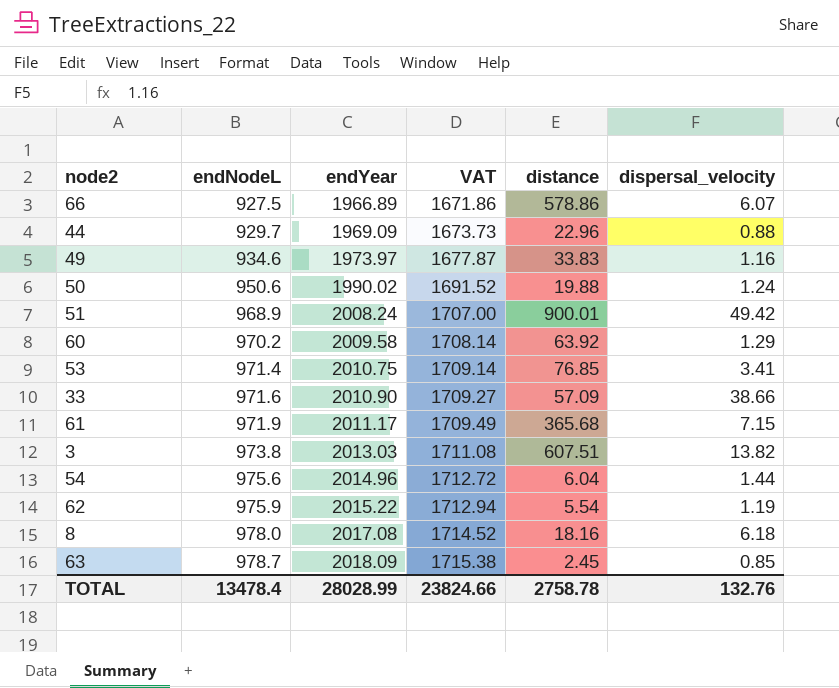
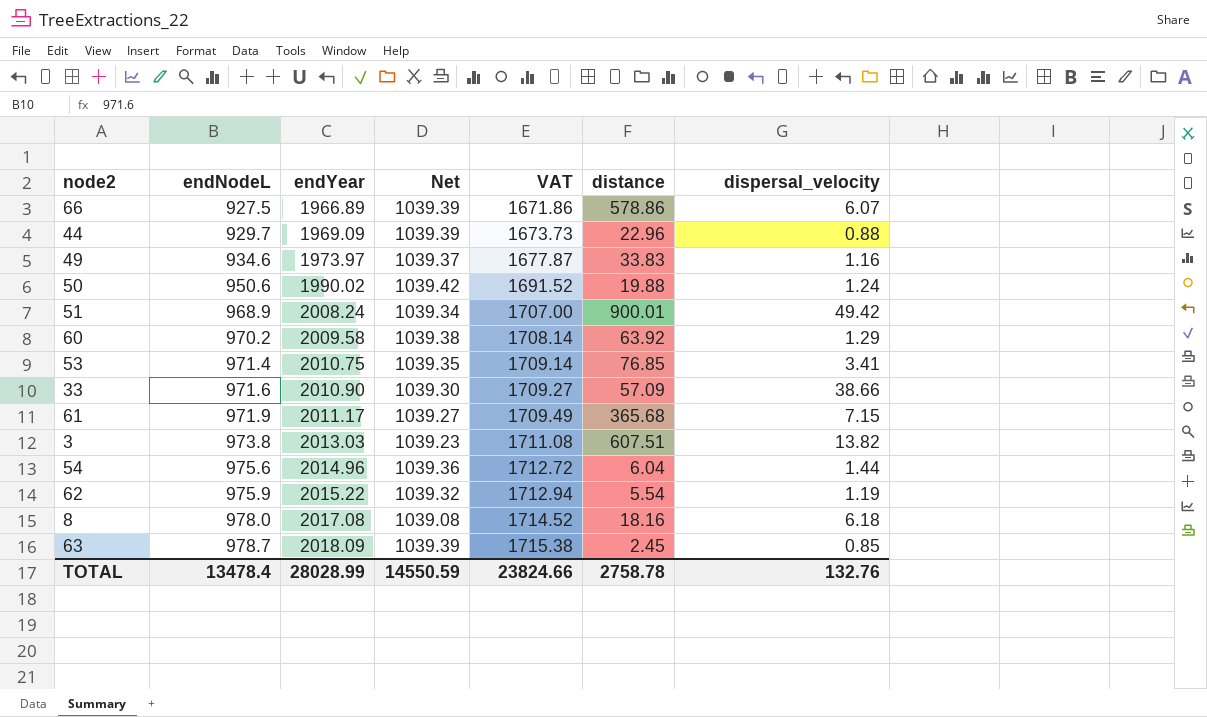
column Net | formula: none -> [endYear] - [endNodeL]

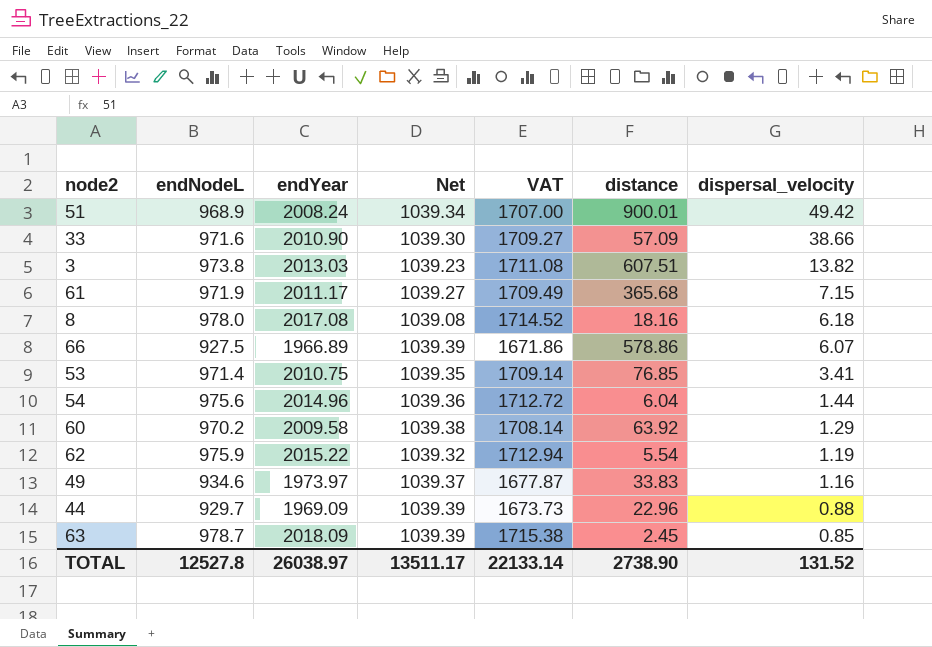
row order: endNodeL ascending -> dispersal_velocity descending
row 50: 950.6 | 1990.02 | 1039.42 | 1691.52 | 19.88 | 1.24 -> none
TOTAL | endNodeL: 13478.4 -> 12527.8
TOTAL | endYear: 28028.99 -> 26038.97
TOTAL | Net: 14550.59 -> 13511.17
TOTAL | VAT: 23824.66 -> 22133.14
TOTAL | distance: 2758.78 -> 2738.90
TOTAL | dispersal_velocity: 132.76 -> 131.52

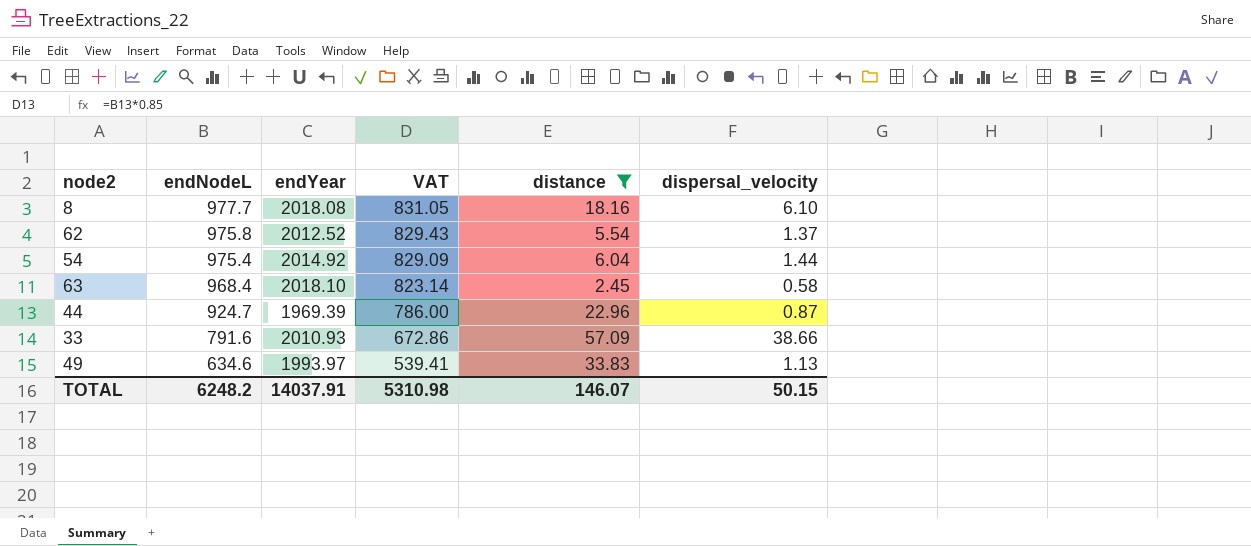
filter: none -> distance <= 57.09
row order: dispersal_velocity descending -> endNodeL descending
column Net | formula: [endYear] - [endNodeL] -> none
column VAT | formula: [endYear] * 0.85 -> [endNodeL] * 0.85
8 | endNodeL: 978.0 -> 977.7
8 | endYear: 2017.08 -> 2018.08
8 | dispersal_velocity: 6.18 -> 6.10
62 | endNodeL: 975.9 -> 975.8
62 | endYear: 2015.22 -> 2012.52
62 | dispersal_velocity: 1.19 -> 1.37
54 | endNodeL: 975.6 -> 975.4
54 | endYear: 2014.96 -> 2014.92
63 | endNodeL: 978.7 -> 968.4
63 | endYear: 2018.09 -> 2018.10
63 | dispersal_velocity: 0.85 -> 0.58
44 | endNodeL: 929.7 -> 924.7
44 | endYear: 1969.09 -> 1969.39
44 | dispersal_velocity: 0.88 -> 0.87
33 | endNodeL: 971.6 -> 791.6
33 | endYear: 2010.90 -> 2010.93
49 | endNodeL: 934.6 -> 634.6
49 | endYear: 1973.97 -> 1993.97
49 | dispersal_velocity: 1.16 -> 1.13
TOTAL | endNodeL: 12527.8 -> 6248.2
TOTAL | endYear: 26038.97 -> 14037.91
TOTAL | VAT: 22133.14 -> 5310.98
TOTAL | distance: 2738.90 -> 146.07
TOTAL | dispersal_velocity: 131.52 -> 50.15

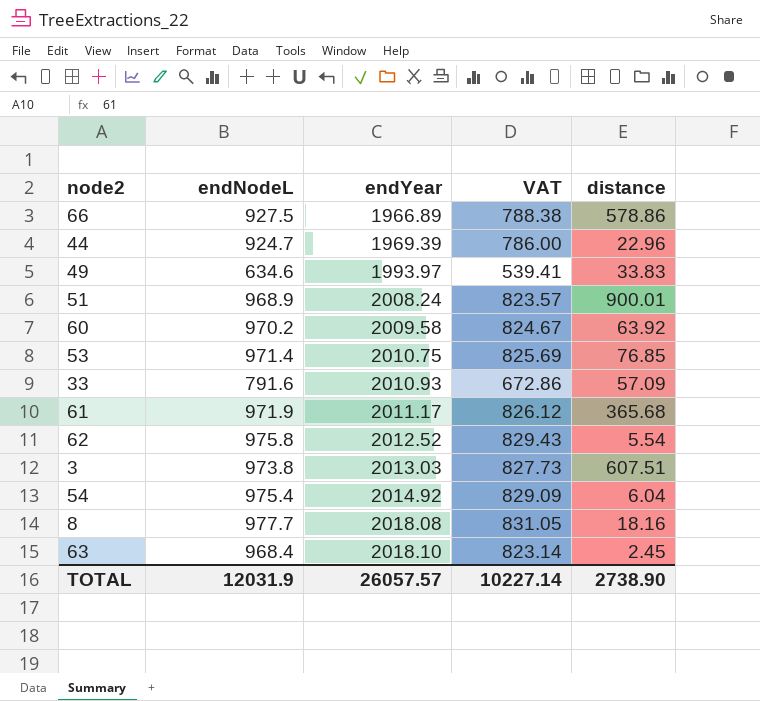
filter: distance <= 57.09 -> none
row order: endNodeL descending -> endYear ascending
column dispersal_velocity | position: 6 -> none
TOTAL | endNodeL: 6248.2 -> 12031.9
TOTAL | endYear: 14037.91 -> 26057.57
TOTAL | VAT: 5310.98 -> 10227.14
TOTAL | distance: 146.07 -> 2738.90

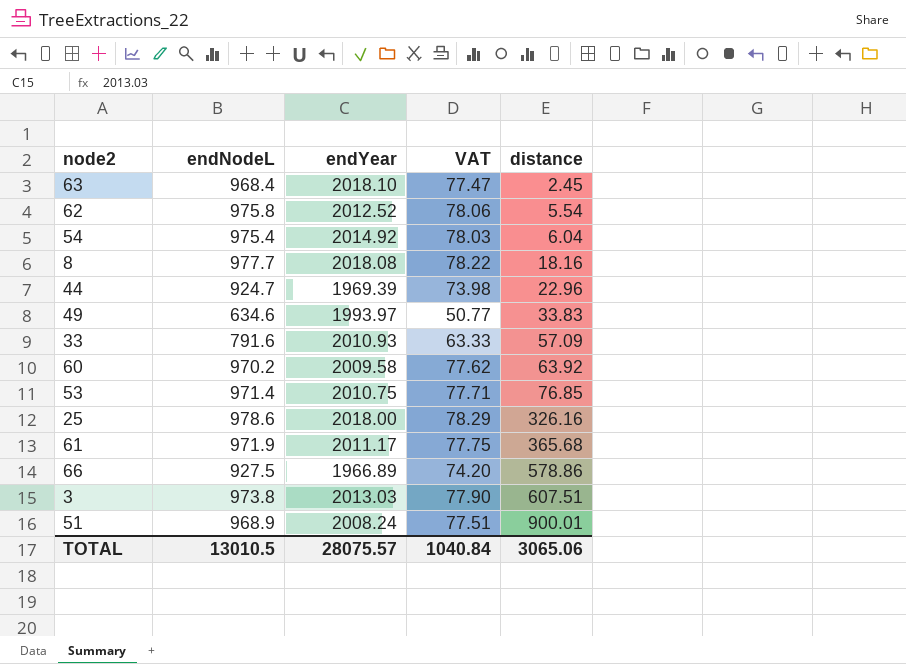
row order: endYear ascending -> distance ascending
column VAT | formula: [endNodeL] * 0.85 -> [endNodeL] * 0.08
row 25: none -> 978.6 | 2018.00 | 78.29 | 326.16
TOTAL | endNodeL: 12031.9 -> 13010.5
TOTAL | endYear: 26057.57 -> 28075.57
TOTAL | VAT: 10227.14 -> 1040.84
TOTAL | distance: 2738.90 -> 3065.06

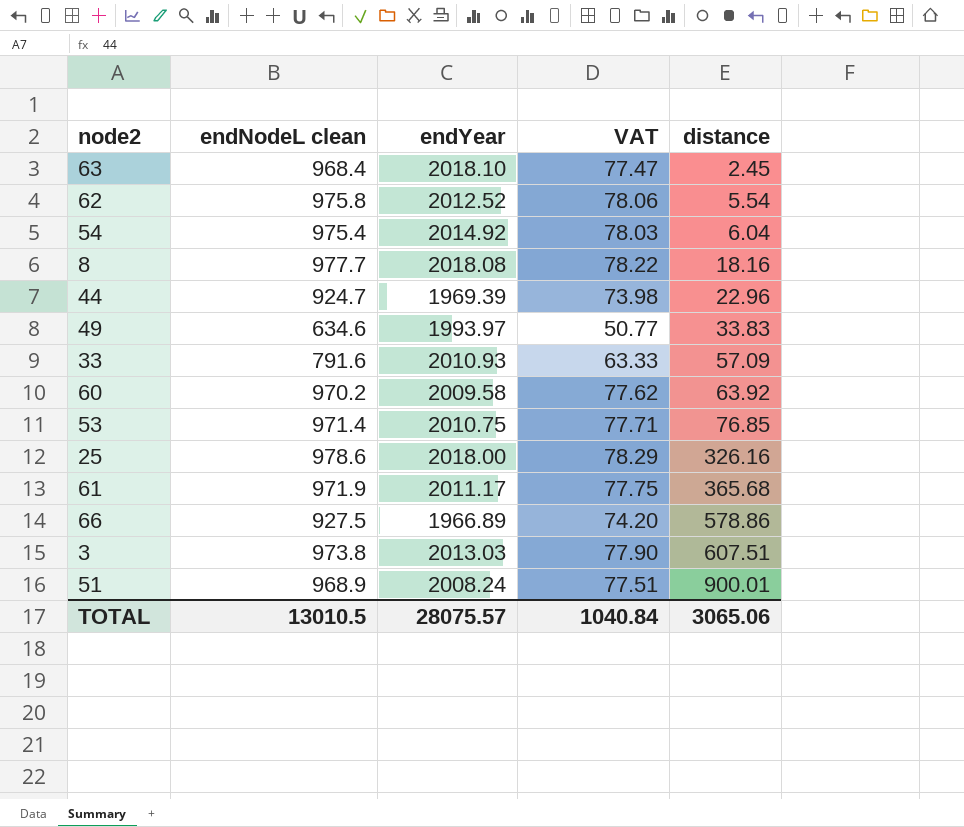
column name: endNodeL -> endNodeL clean

